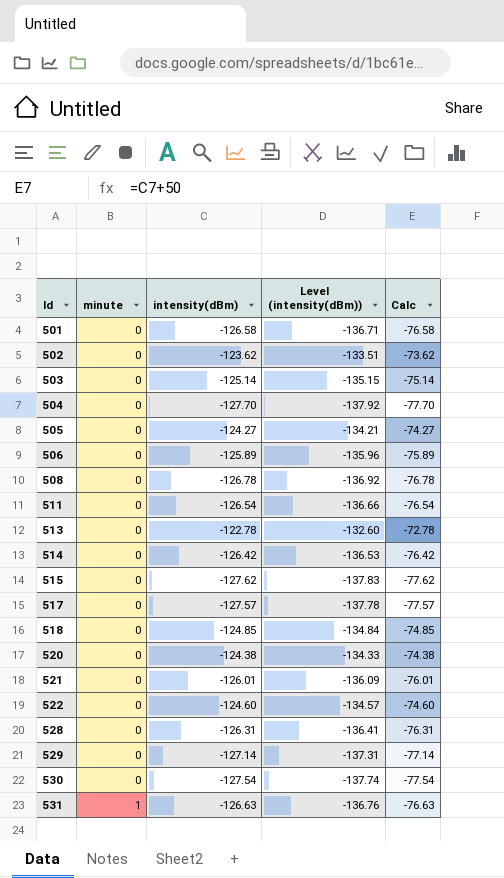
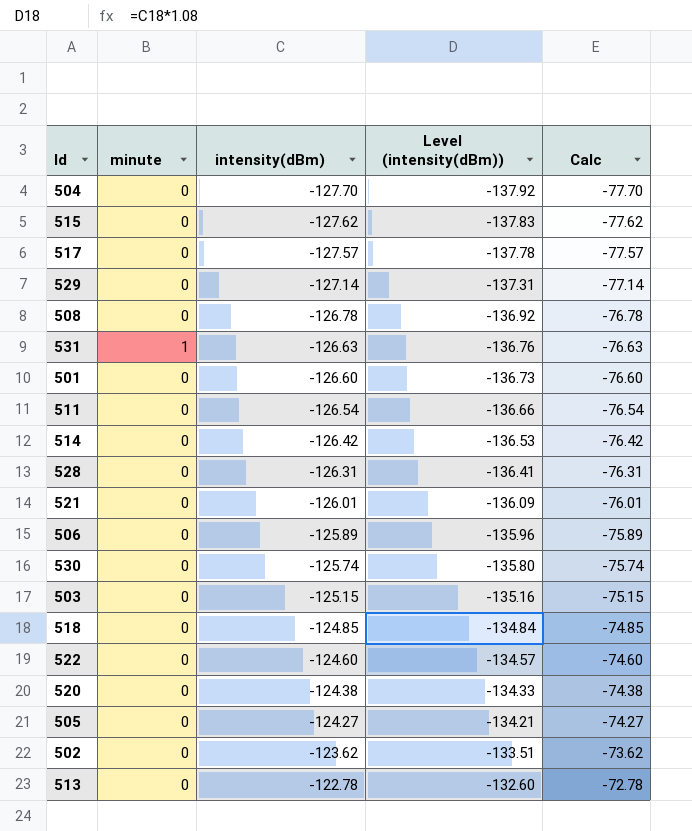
row order: Id ascending -> intensity(dBm) ascending
501 | intensity(dBm): -126.58 -> -126.60
501 | Level (intensity(dBm)): -136.71 -> -136.73
501 | Calc: -76.58 -> -76.60
530 | intensity(dBm): -127.54 -> -125.74
530 | Level (intensity(dBm)): -137.74 -> -135.80
530 | Calc: -77.54 -> -75.74
503 | intensity(dBm): -125.14 -> -125.15
503 | Level (intensity(dBm)): -135.15 -> -135.16
503 | Calc: -75.14 -> -75.15

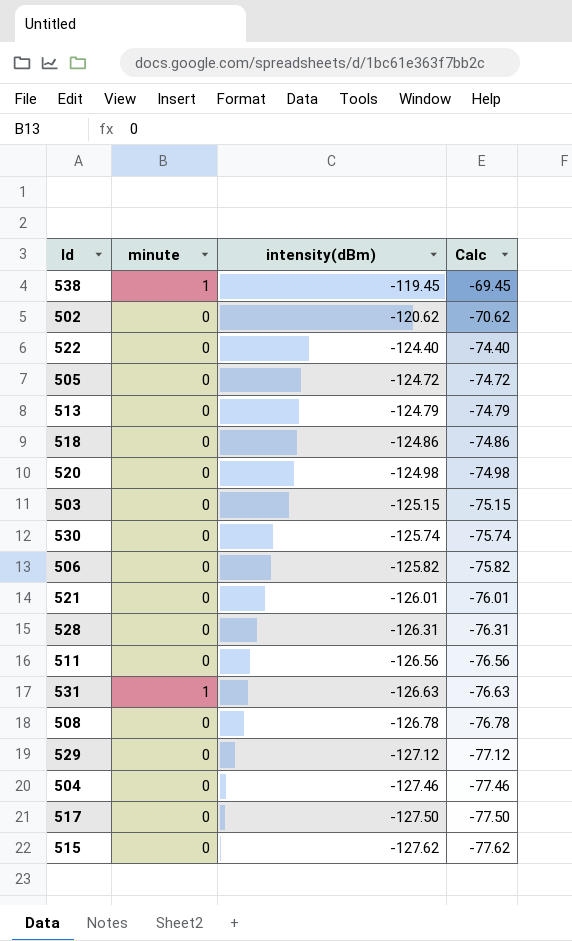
row order: intensity(dBm) ascending -> intensity(dBm) descending
column Level (intensity(dBm)) | formula: [intensity(dBm)] * 1.08 -> none
row 501: 0 | -126.60 | -136.73 | -76.60 -> none
row 514: 0 | -126.42 | -136.53 | -76.42 -> none
row 538: none -> 1 | -119.45 | -69.45
502 | intensity(dBm): -123.62 -> -120.62
502 | Calc: -73.62 -> -70.62
522 | intensity(dBm): -124.60 -> -124.40
522 | Calc: -74.60 -> -74.40
505 | intensity(dBm): -124.27 -> -124.72
505 | Calc: -74.27 -> -74.72
513 | intensity(dBm): -122.78 -> -124.79
513 | Calc: -72.78 -> -74.79
518 | intensity(dBm): -124.85 -> -124.86
518 | Calc: -74.85 -> -74.86
520 | intensity(dBm): -124.38 -> -124.98
520 | Calc: -74.38 -> -74.98
506 | intensity(dBm): -125.89 -> -125.82
506 | Calc: -75.89 -> -75.82
511 | intensity(dBm): -126.54 -> -126.56
511 | Calc: -76.54 -> -76.56
529 | intensity(dBm): -127.14 -> -127.12
529 | Calc: -77.14 -> -77.12
504 | intensity(dBm): -127.70 -> -127.46
504 | Calc: -77.70 -> -77.46
517 | intensity(dBm): -127.57 -> -127.50
517 | Calc: -77.57 -> -77.50

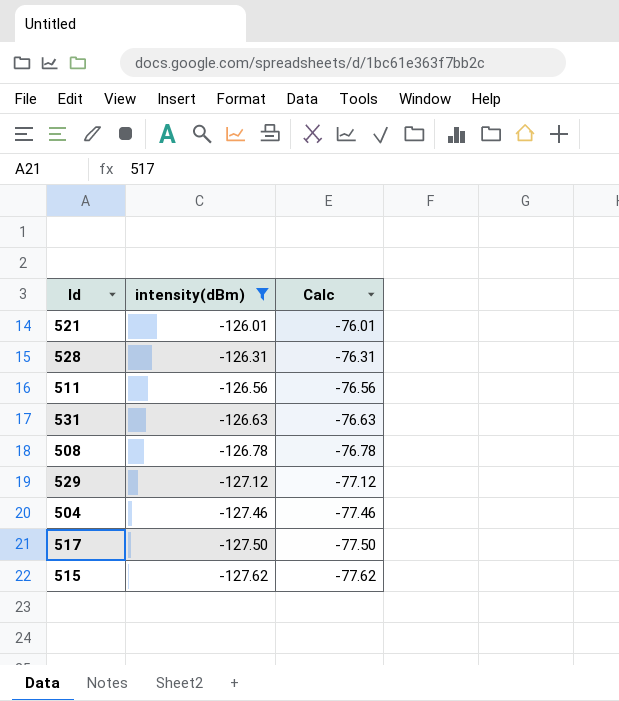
filter: none -> intensity(dBm) <= -126.01
column minute | position: 2 -> none

